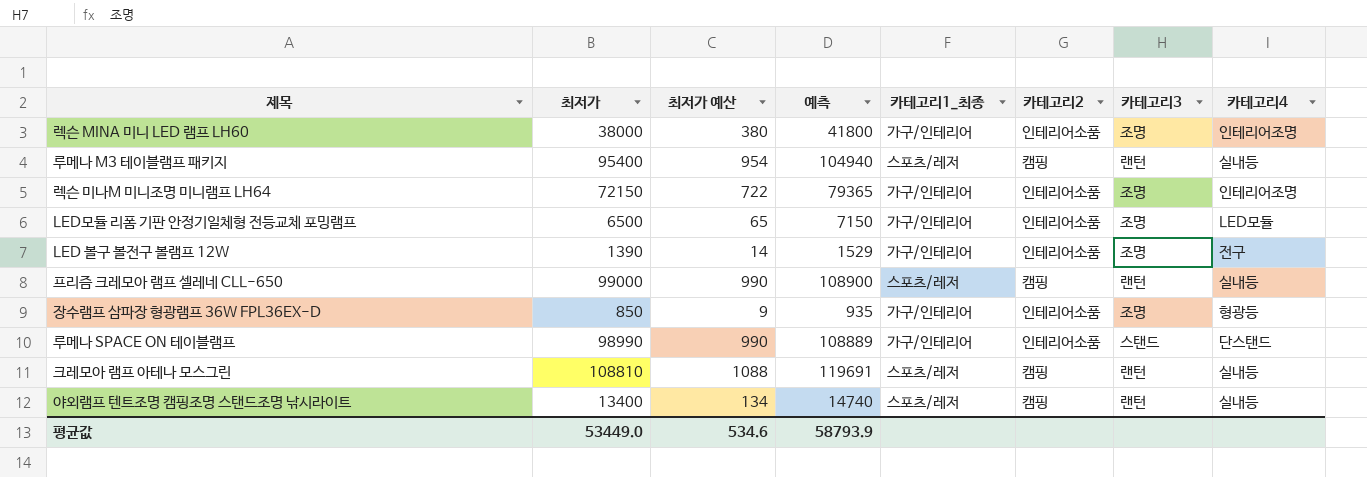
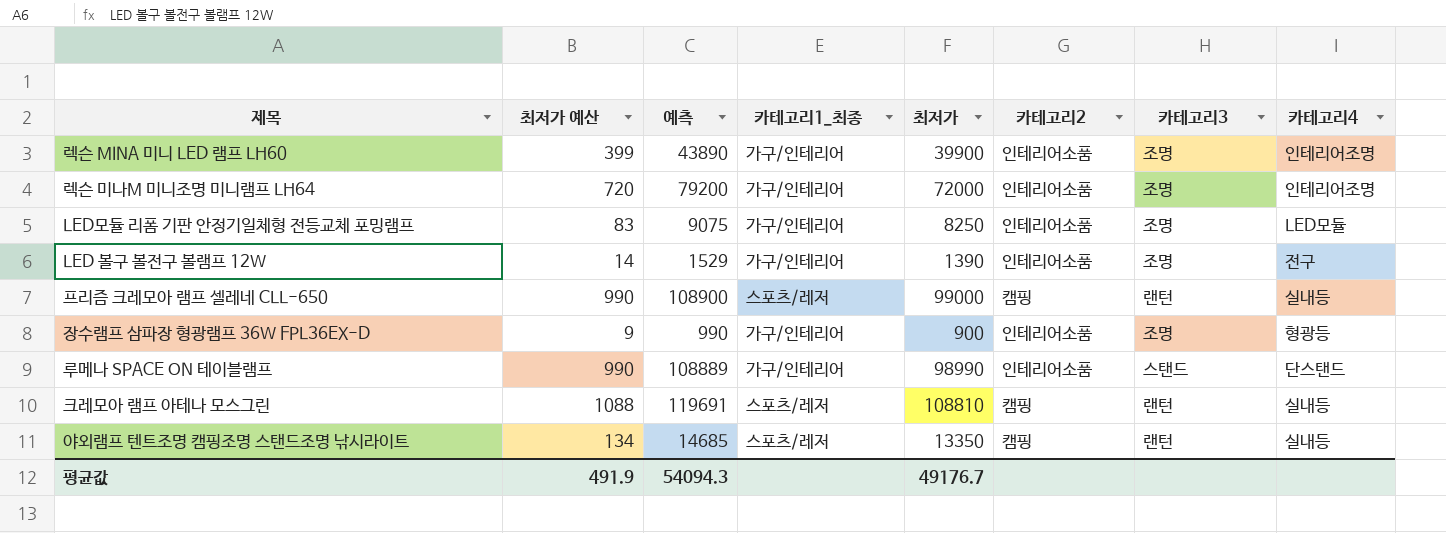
column 최저가 | position: 2 -> 5
row 루메나 M3 테이블램프 패키지: 95400 | 954 | 104940 | 스포츠/레저 | 캠핑 | 랜턴 | 실내등 -> none
렉슨 MINA 미니 LED 램프 LH60 | 최저가 예산: 380 -> 399
렉슨 MINA 미니 LED 램프 LH60 | 예측: 41800 -> 43890
렉슨 MINA 미니 LED 램프 LH60 | 최저가: 38000 -> 39900
렉슨 미나M 미니조명 미니램프 LH64 | 최저가 예산: 722 -> 720
렉슨 미나M 미니조명 미니램프 LH64 | 예측: 79365 -> 79200
렉슨 미나M 미니조명 미니램프 LH64 | 최저가: 72150 -> 72000
LED모듈 리폼 기판 안정기일체형 전등교체 포밍램프 | 최저가 예산: 65 -> 83
LED모듈 리폼 기판 안정기일체형 전등교체 포밍램프 | 예측: 7150 -> 9075
LED모듈 리폼 기판 안정기일체형 전등교체 포밍램프 | 최저가: 6500 -> 8250
장수램프 삼파장 형광램프 36W FPL36EX-D | 예측: 935 -> 990
장수램프 삼파장 형광램프 36W FPL36EX-D | 최저가: 850 -> 900
야외램프 텐트조명 캠핑조명 스탠드조명 낚시라이트 | 예측: 14740 -> 14685
야외램프 텐트조명 캠핑조명 스탠드조명 낚시라이트 | 최저가: 13400 -> 13350
평균값 | 최저가 예산: 534.6 -> 491.9
평균값 | 예측: 58793.9 -> 54094.3
평균값 | 최저가: 53449.0 -> 49176.7

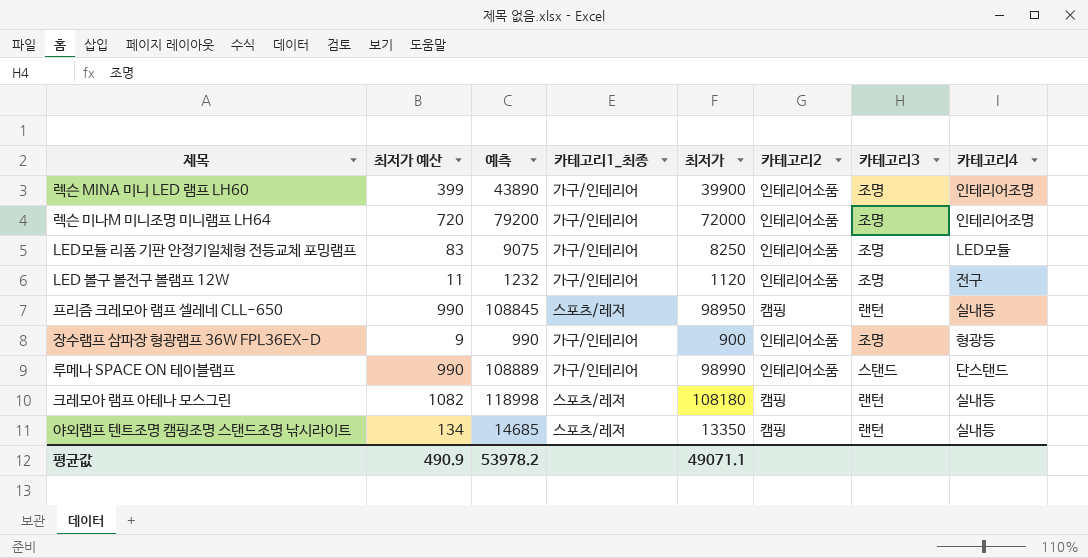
LED 볼구 볼전구 볼램프 12W | 최저가 예산: 14 -> 11
LED 볼구 볼전구 볼램프 12W | 예측: 1529 -> 1232
LED 볼구 볼전구 볼램프 12W | 최저가: 1390 -> 1120
프리즘 크레모아 램프 셀레네 CLL-650 | 예측: 108900 -> 108845
프리즘 크레모아 램프 셀레네 CLL-650 | 최저가: 99000 -> 98950
크레모아 램프 아테나 모스그린 | 최저가 예산: 1088 -> 1082
크레모아 램프 아테나 모스그린 | 예측: 119691 -> 118998
크레모아 램프 아테나 모스그린 | 최저가: 108810 -> 108180
평균값 | 최저가 예산: 491.9 -> 490.9
평균값 | 예측: 54094.3 -> 53978.2
평균값 | 최저가: 49176.7 -> 49071.1

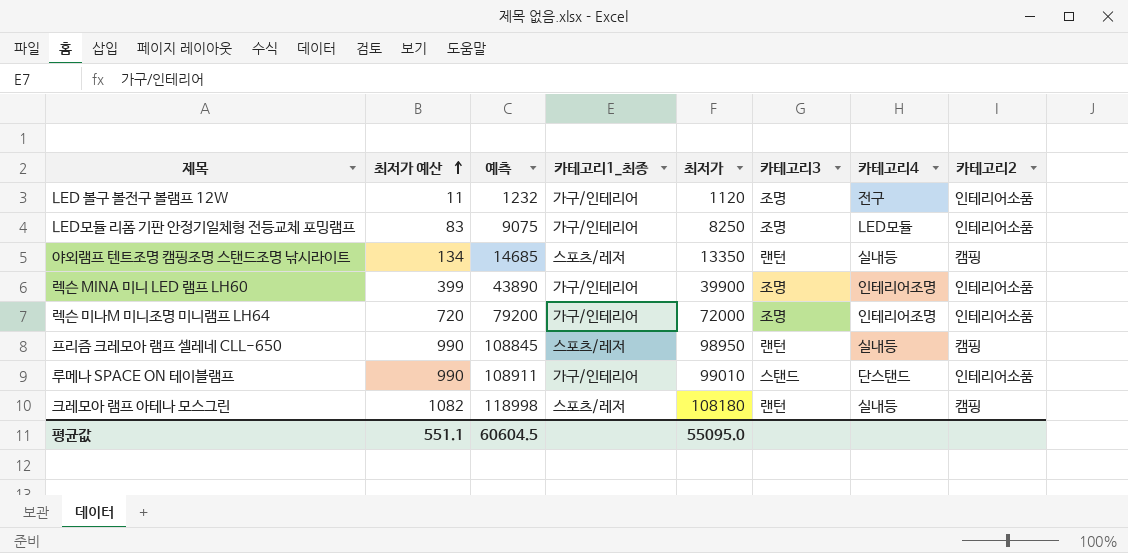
row order: none -> 최저가 예산 ascending
column 카테고리2 | position: 6 -> 8
row 장수램프 삼파장 형광램프 36W FPL36EX-D: 9 | 990 | 가구/인테리어 | 900 | 인테리어소품 | 조명 | 형광등 -> none
루메나 SPACE ON 테이블램프 | 예측: 108889 -> 108911
루메나 SPACE ON 테이블램프 | 최저가: 98990 -> 99010
평균값 | 최저가 예산: 490.9 -> 551.1
평균값 | 예측: 53978.2 -> 60604.5
평균값 | 최저가: 49071.1 -> 55095.0

